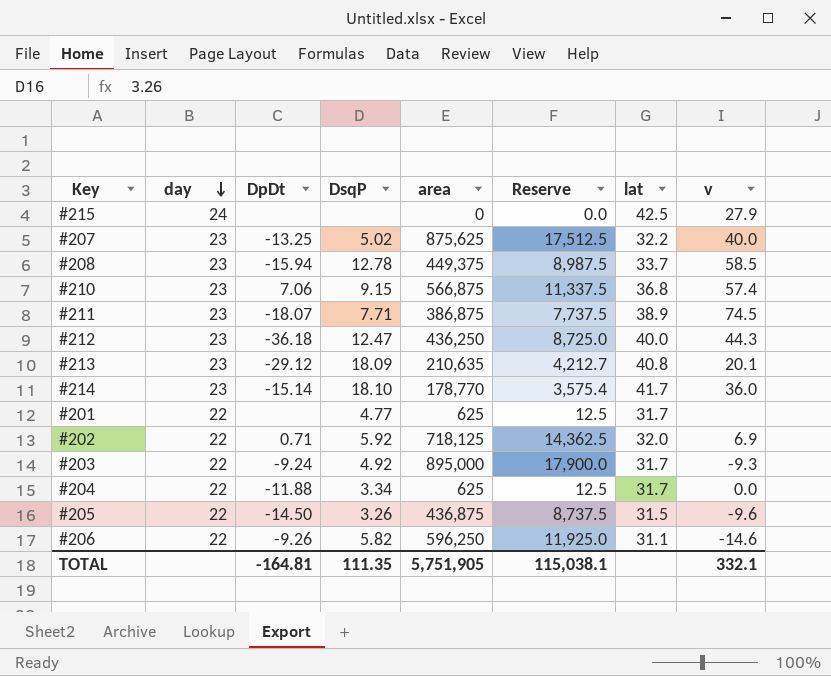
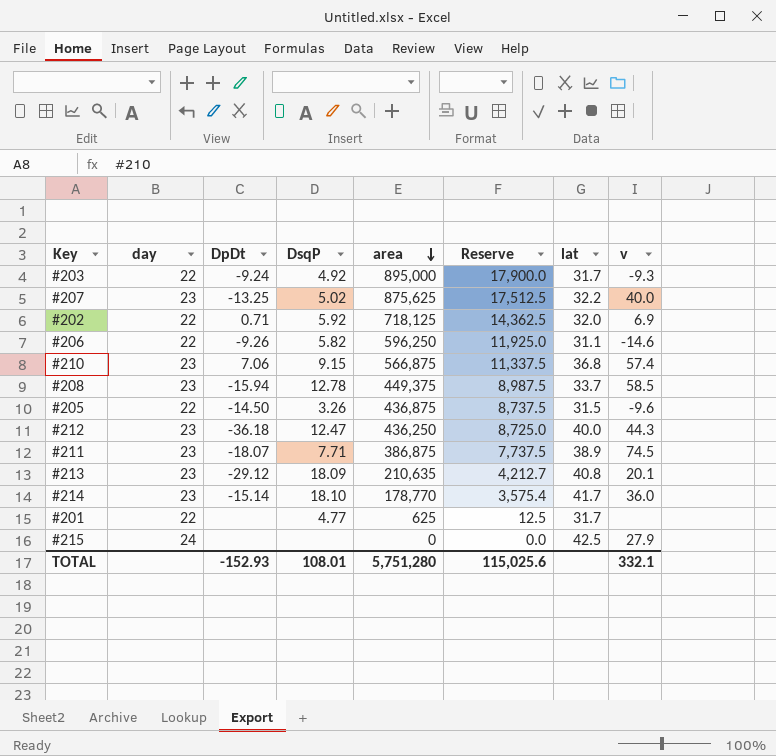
row order: day descending -> area descending
row #204: 22 | -11.88 | 3.34 | 625 | 12.5 | 31.7 | 0.0 -> none
TOTAL | DpDt: -164.81 -> -152.93
TOTAL | DsqP: 111.35 -> 108.01
TOTAL | area: 5,751,905 -> 5,751,280
TOTAL | Reserve: 115,038.1 -> 115,025.6

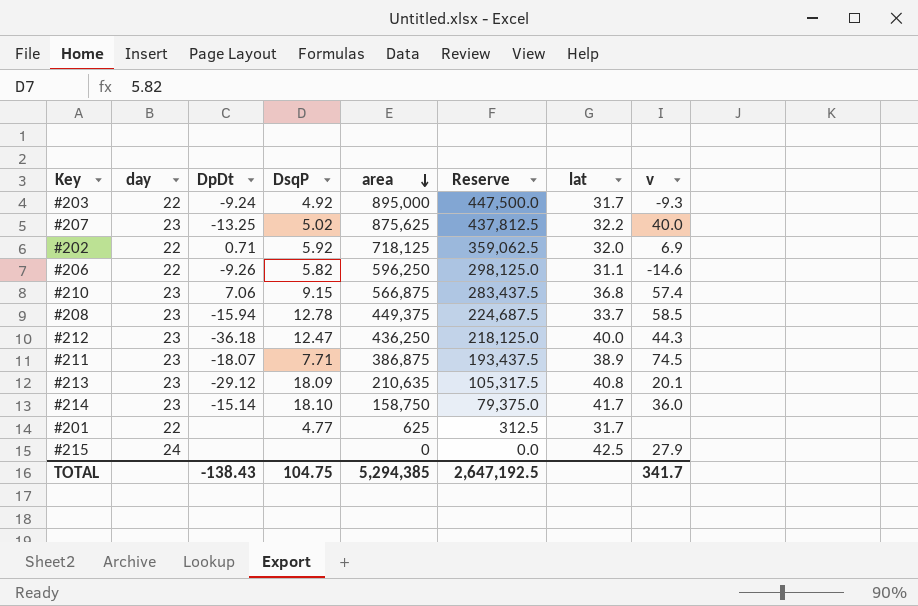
column Reserve | formula: [area] * 0.02 -> [area] * 0.5
row #205: 22 | -14.50 | 3.26 | 436,875 | 8,737.5 | 31.5 | -9.6 -> none
#214 | area: 178,770 -> 158,750
TOTAL | DpDt: -152.93 -> -138.43
TOTAL | DsqP: 108.01 -> 104.75
TOTAL | area: 5,751,280 -> 5,294,385
TOTAL | Reserve: 115,025.6 -> 2,647,192.5
TOTAL | v: 332.1 -> 341.7

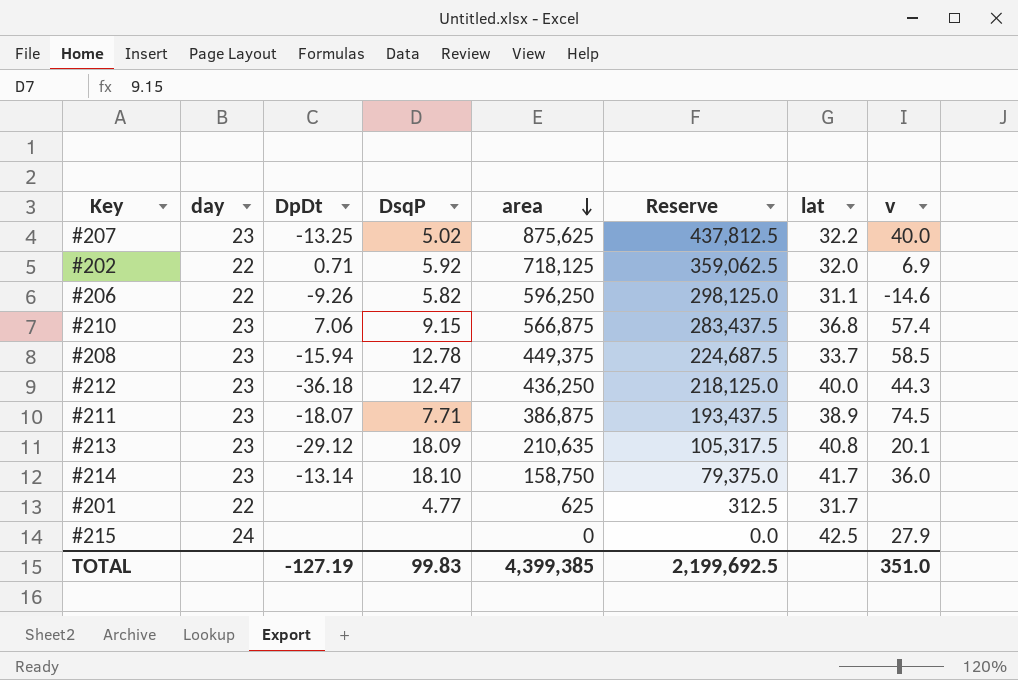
row #203: 22 | -9.24 | 4.92 | 895,000 | 447,500.0 | 31.7 | -9.3 -> none
#214 | DpDt: -15.14 -> -13.14
TOTAL | DpDt: -138.43 -> -127.19
TOTAL | DsqP: 104.75 -> 99.83
TOTAL | area: 5,294,385 -> 4,399,385
TOTAL | Reserve: 2,647,192.5 -> 2,199,692.5
TOTAL | v: 341.7 -> 351.0

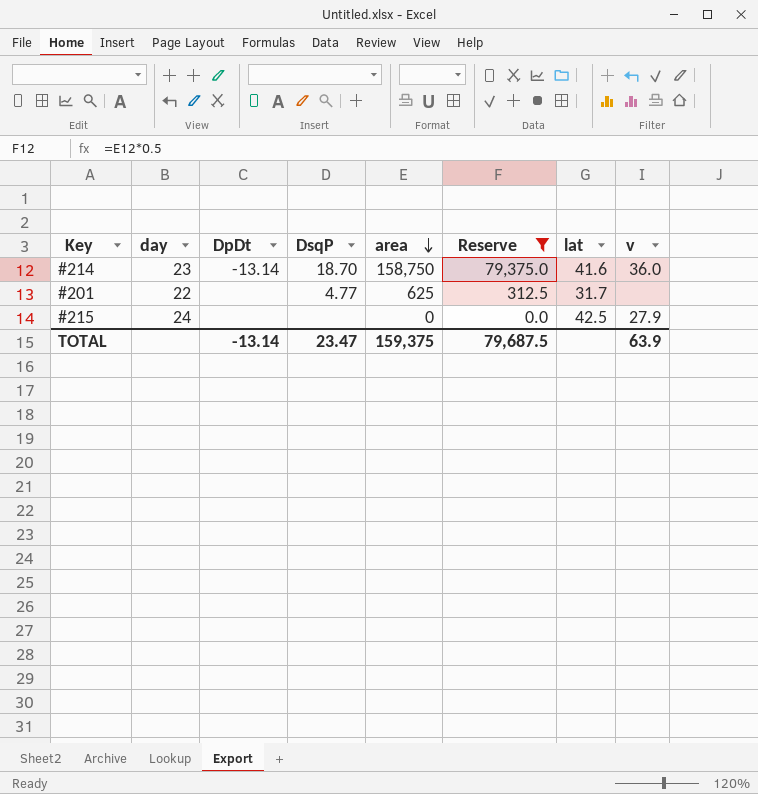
filter: none -> Reserve <= 79,375.0
#214 | DsqP: 18.10 -> 18.70
#214 | lat: 41.7 -> 41.6
TOTAL | DpDt: -127.19 -> -13.14
TOTAL | DsqP: 99.83 -> 23.47
TOTAL | area: 4,399,385 -> 159,375
TOTAL | Reserve: 2,199,692.5 -> 79,687.5
TOTAL | v: 351.0 -> 63.9

